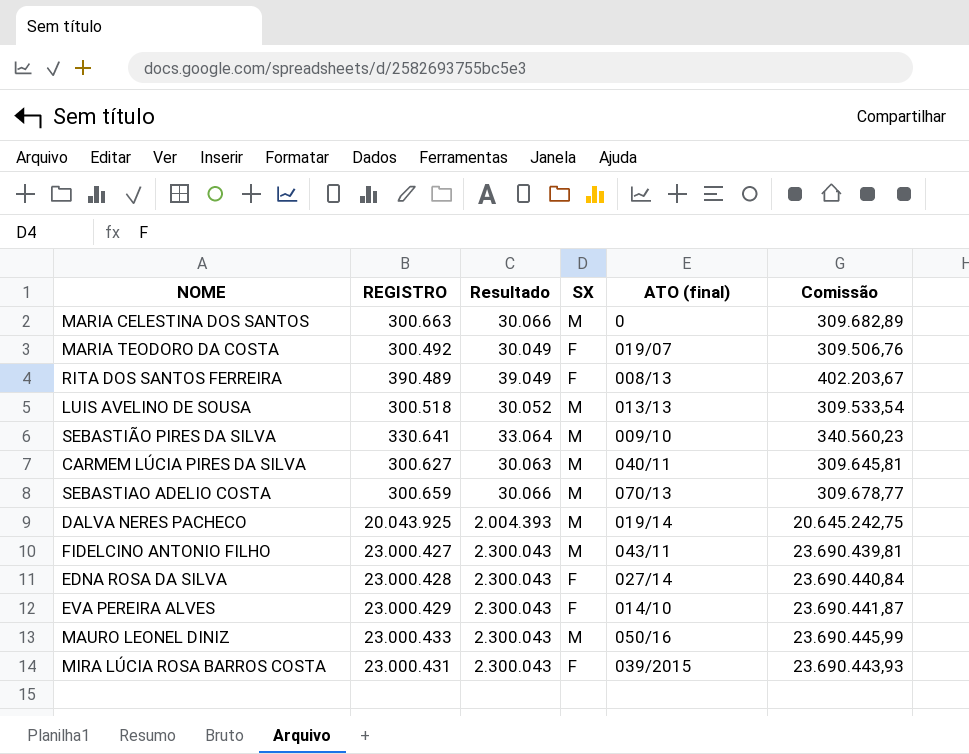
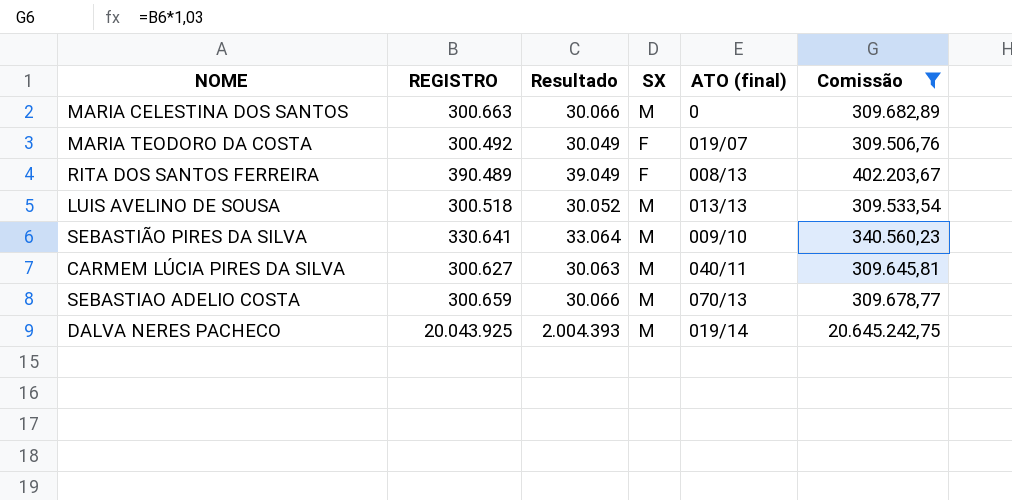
filter: none -> Comissão <= 20.645.242,75

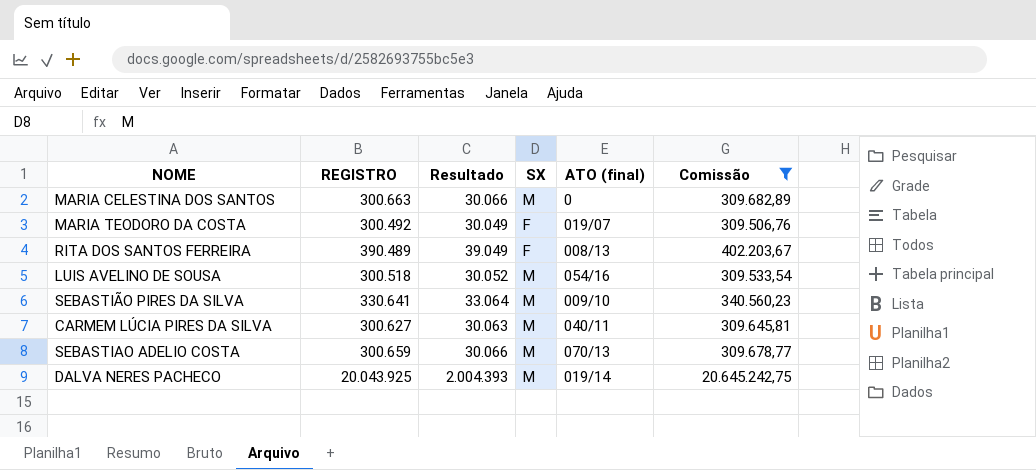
LUIS AVELINO DE SOUSA | ATO (final): 013/13 -> 054/16

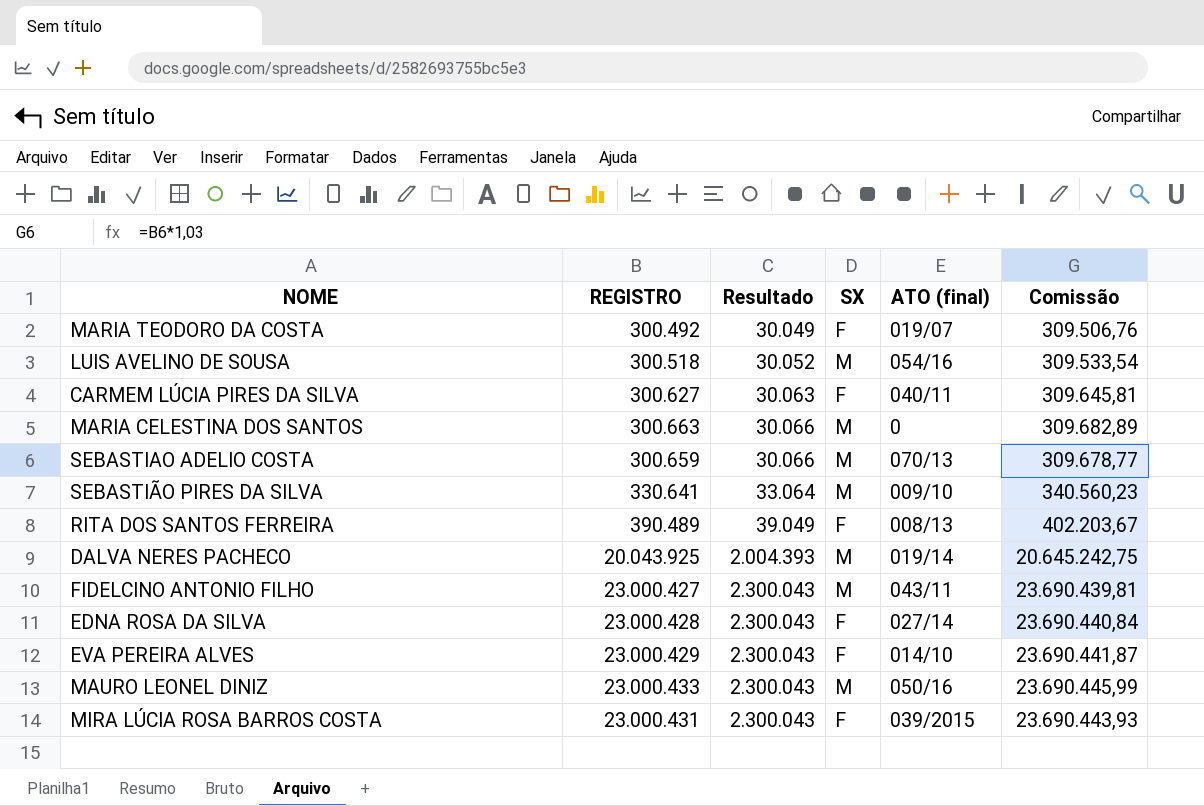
filter: Comissão <= 20.645.242,75 -> none
row order: none -> Resultado ascending
CARMEM LÚCIA PIRES DA SILVA | SX: M -> F

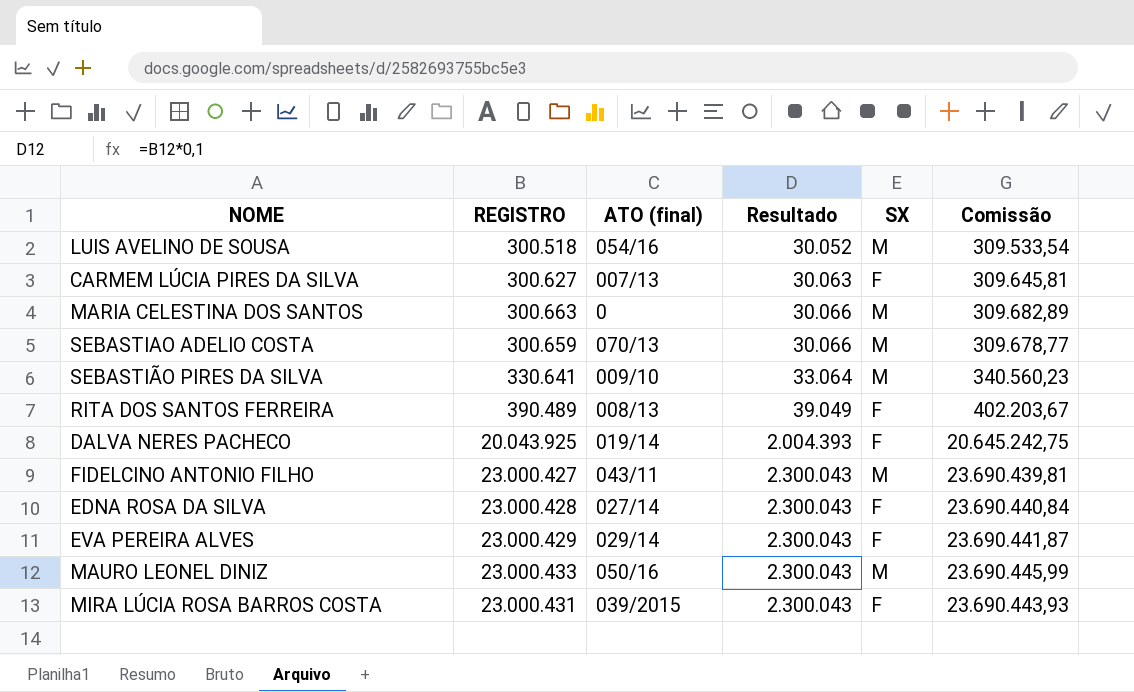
column ATO (final) | position: 5 -> 3
row MARIA TEODORO DA COSTA: 300.492 | 30.049 | F | 019/07 | 309.506,76 -> none
CARMEM LÚCIA PIRES DA SILVA | ATO (final): 040/11 -> 007/13
DALVA NERES PACHECO | SX: M -> F
EVA PEREIRA ALVES | ATO (final): 014/10 -> 029/14

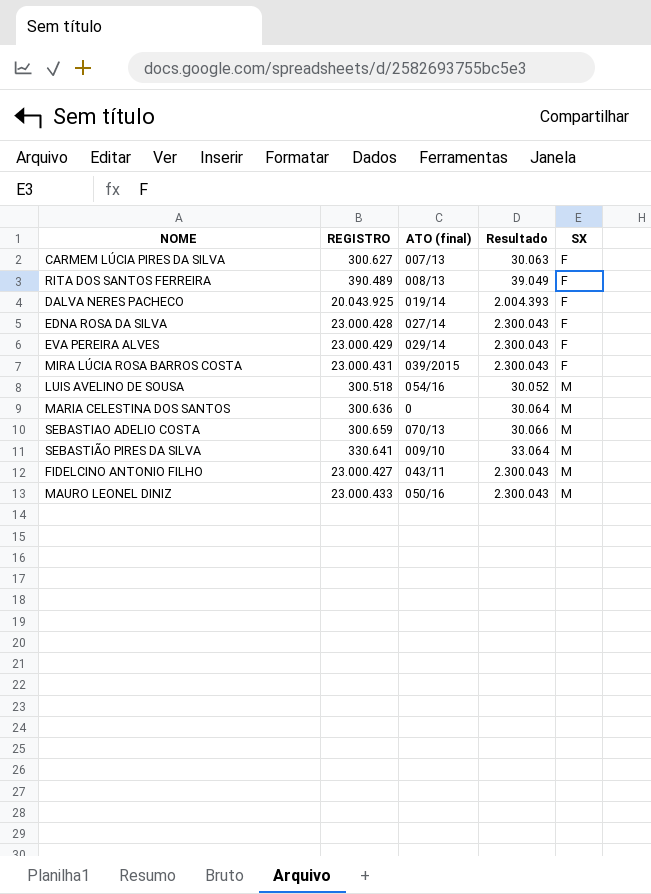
row order: Resultado ascending -> SX ascending
column Comissão | formula: [REGISTRO] * 1,03 -> none
MARIA CELESTINA DOS SANTOS | REGISTRO: 300.663 -> 300.636
MARIA CELESTINA DOS SANTOS | Resultado: 30.066 -> 30.064

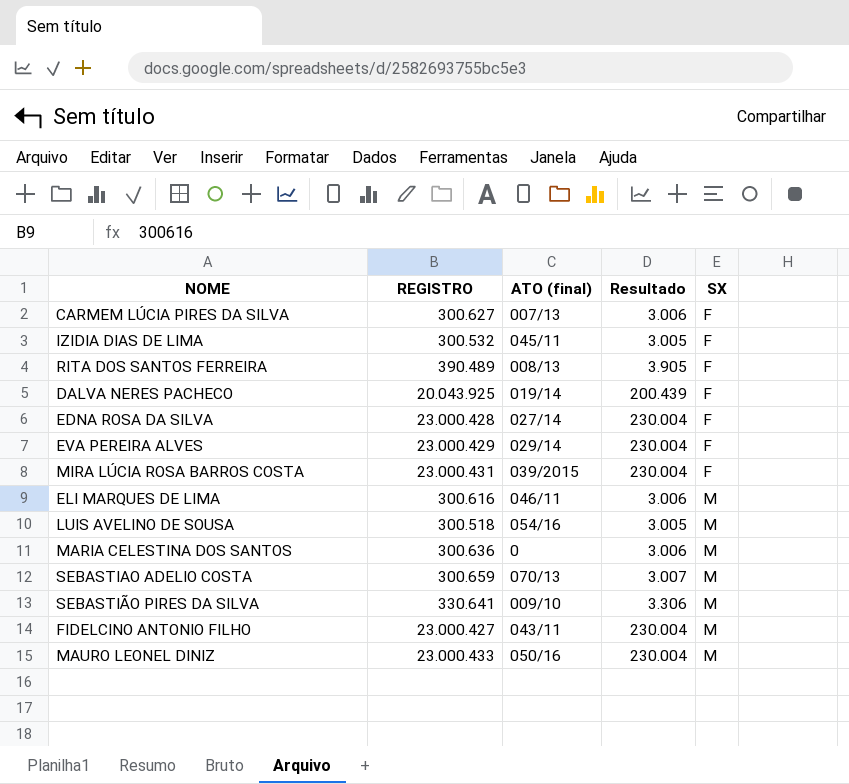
column Resultado | formula: [REGISTRO] * 0,1 -> [REGISTRO] * 0,01
row IZIDIA DIAS DE LIMA: none -> 300.532 | 045/11 | 3.005 | F
row ELI MARQUES DE LIMA: none -> 300.616 | 046/11 | 3.006 | M

